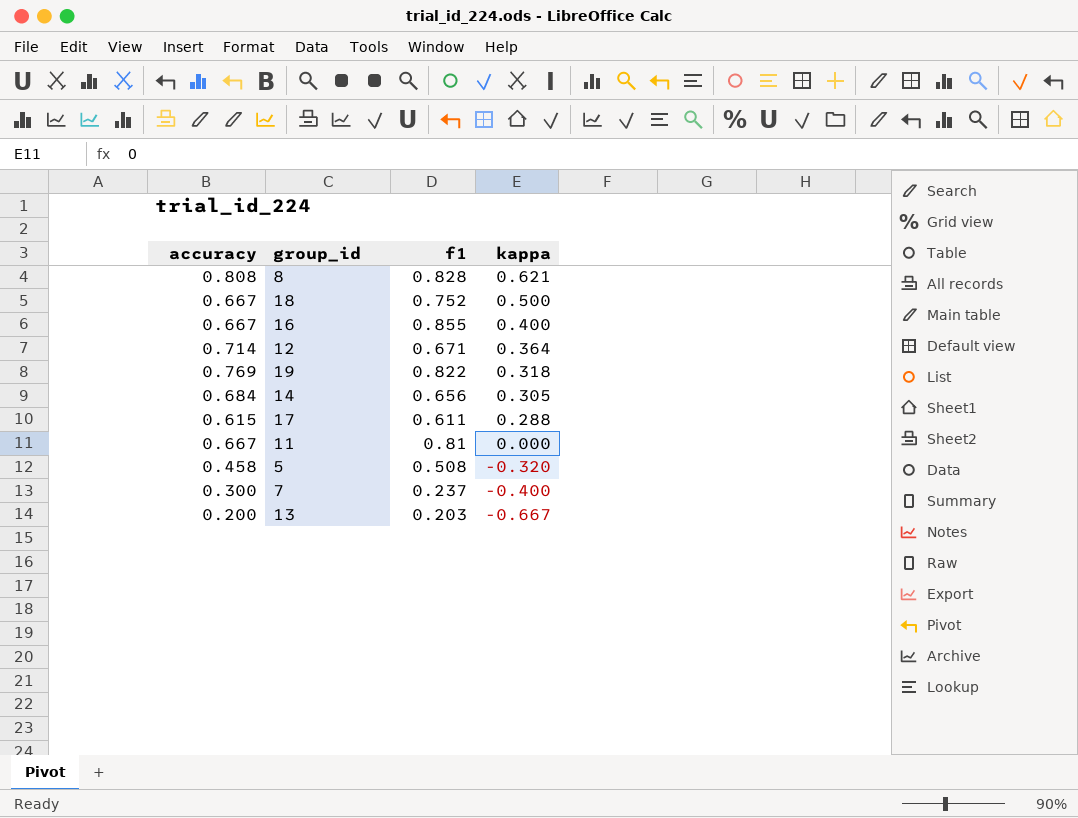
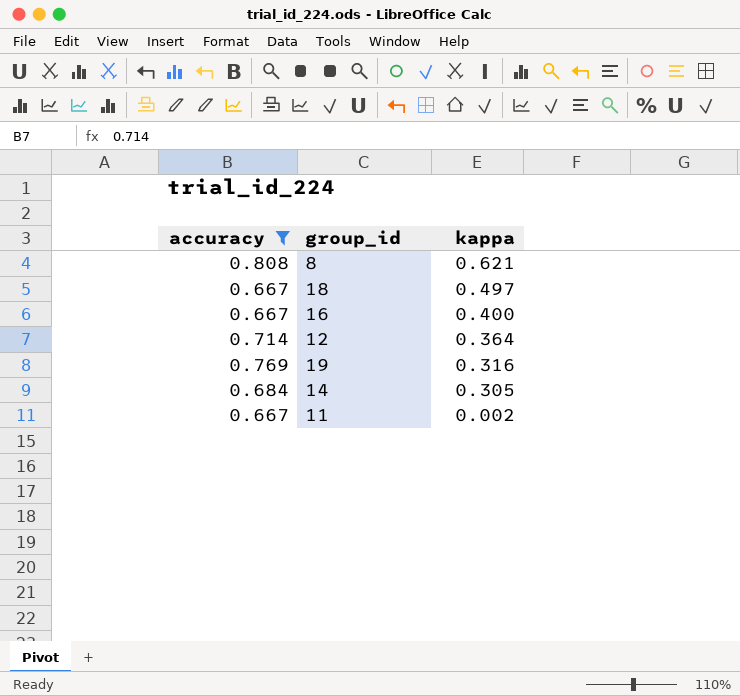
filter: none -> accuracy >= 0.667
column f1 | position: 3 -> none
18 | kappa: 0.500 -> 0.497
19 | kappa: 0.318 -> 0.316
11 | kappa: 0.000 -> 0.002

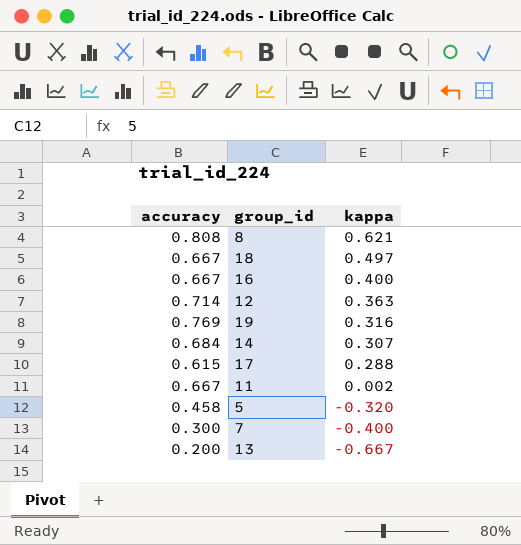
filter: accuracy >= 0.667 -> none
12 | kappa: 0.364 -> 0.363
14 | kappa: 0.305 -> 0.307

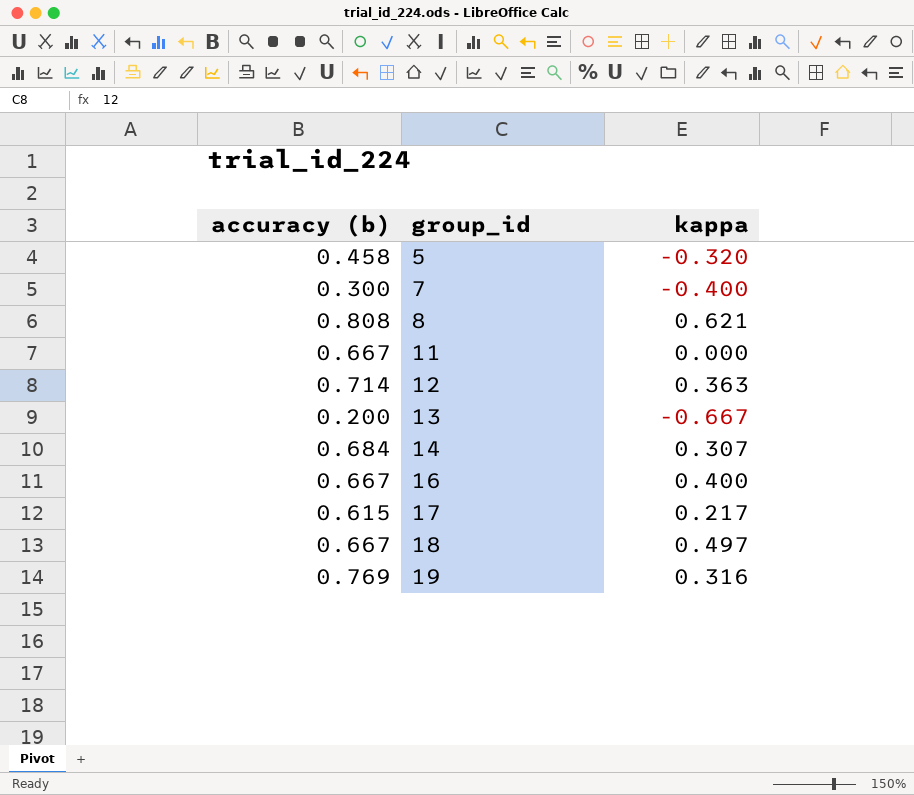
row order: kappa descending -> group_id ascending
column name: accuracy -> accuracy (b)
11 | kappa: 0.002 -> 0.000
17 | kappa: 0.288 -> 0.217

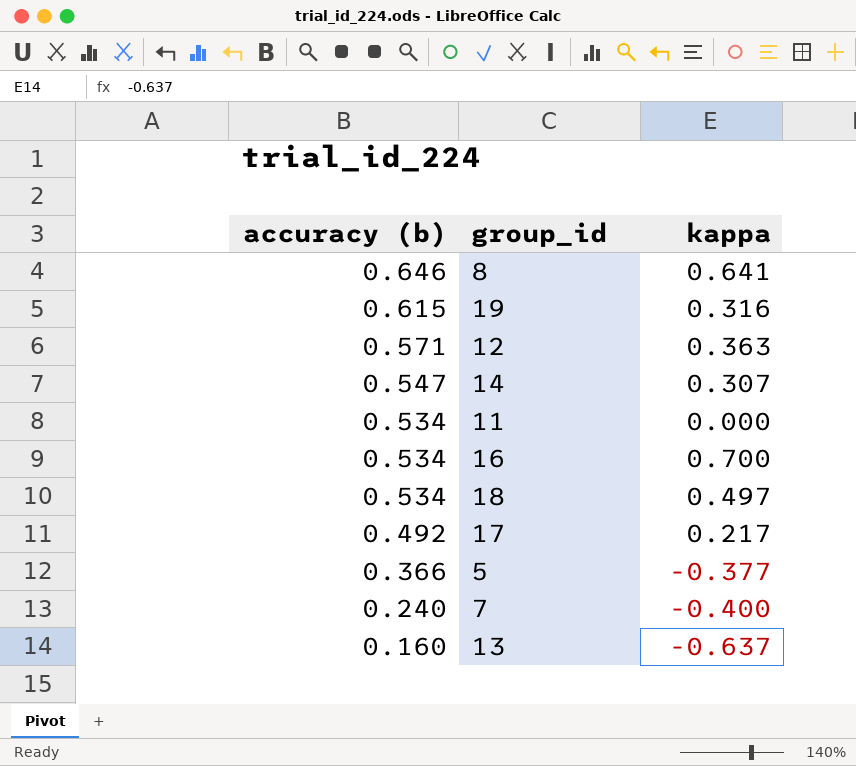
row order: group_id ascending -> accuracy (b) descending
8 | accuracy (b): 0.808 -> 0.646
8 | kappa: 0.621 -> 0.641
19 | accuracy (b): 0.769 -> 0.615
12 | accuracy (b): 0.714 -> 0.571
14 | accuracy (b): 0.684 -> 0.547
11 | accuracy (b): 0.667 -> 0.534
16 | accuracy (b): 0.667 -> 0.534
16 | kappa: 0.400 -> 0.700
18 | accuracy (b): 0.667 -> 0.534
17 | accuracy (b): 0.615 -> 0.492
5 | accuracy (b): 0.458 -> 0.366
5 | kappa: -0.320 -> -0.377
7 | accuracy (b): 0.300 -> 0.240
13 | accuracy (b): 0.200 -> 0.160
13 | kappa: -0.667 -> -0.637

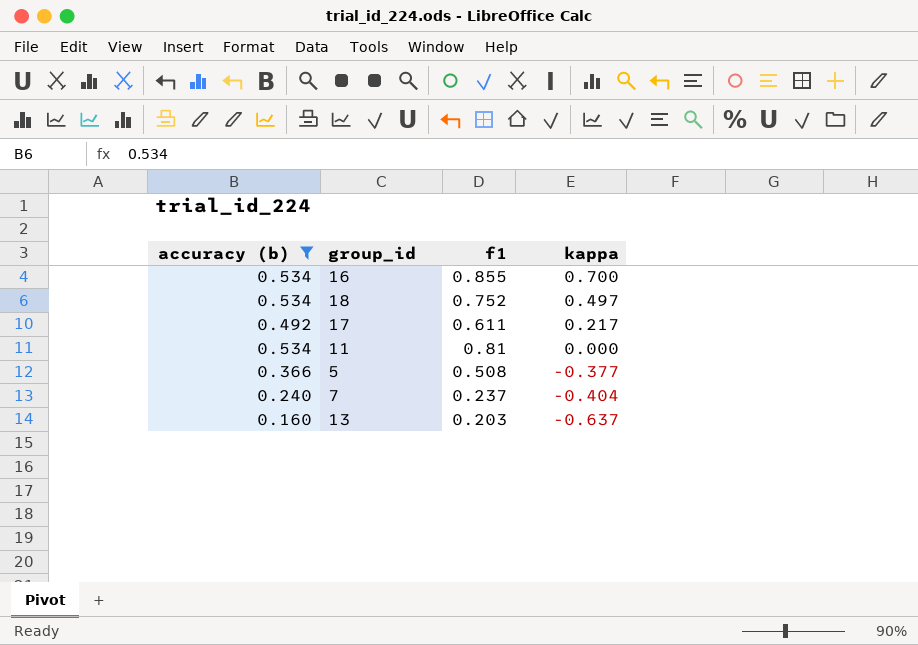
filter: none -> accuracy (b) <= 0.534
row order: accuracy (b) descending -> kappa descending
column f1 | position: none -> 3
7 | kappa: -0.400 -> -0.404

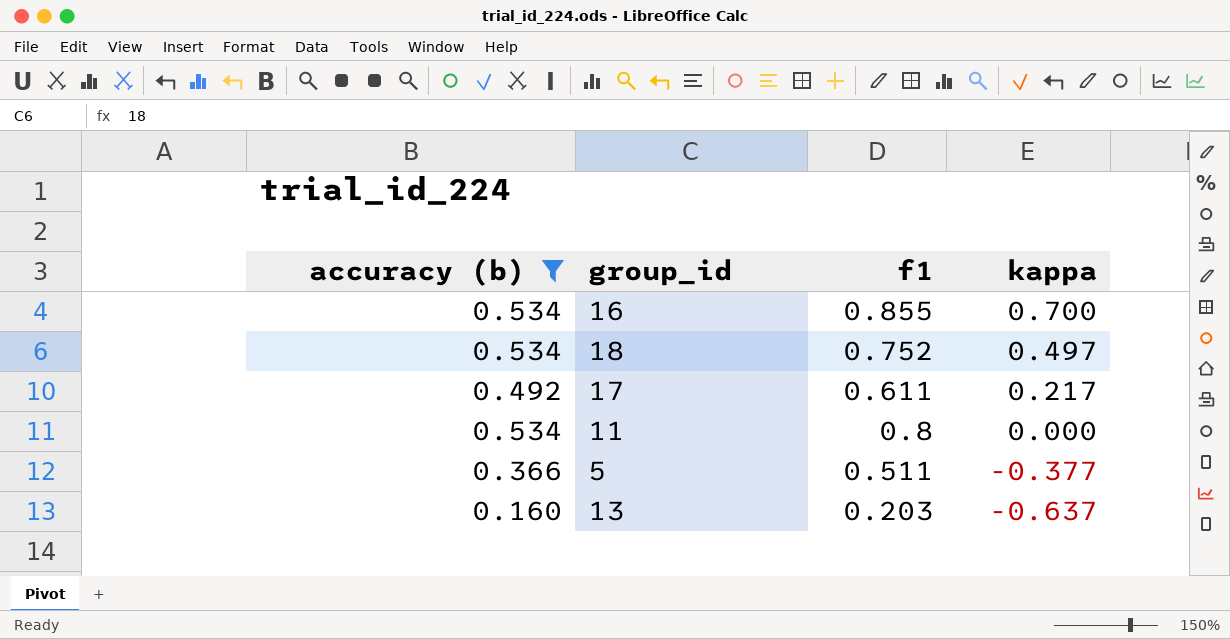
row 7: 0.240 | 0.237 | -0.404 -> none
11 | f1: 0.81 -> 0.8
5 | f1: 0.508 -> 0.511

